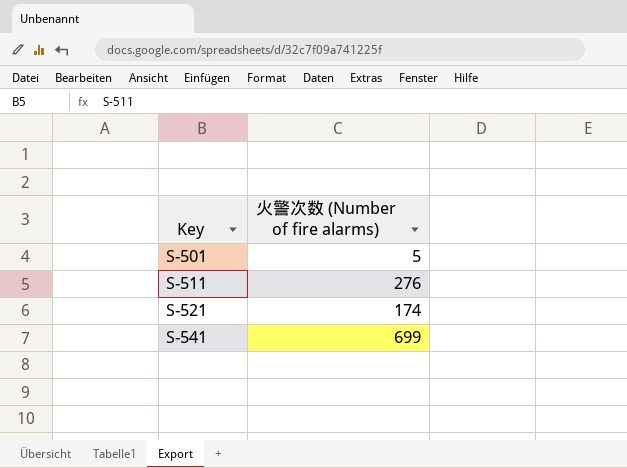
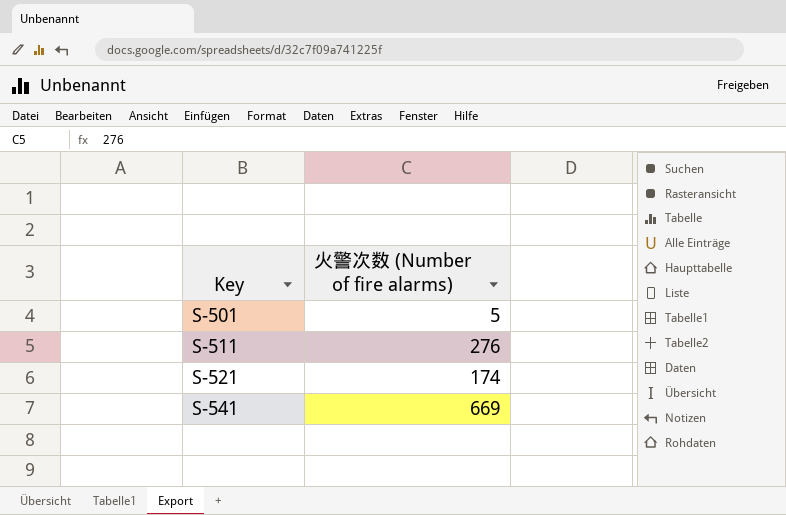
S-541 | 火警次数 (Number of fire alarms): 699 -> 669

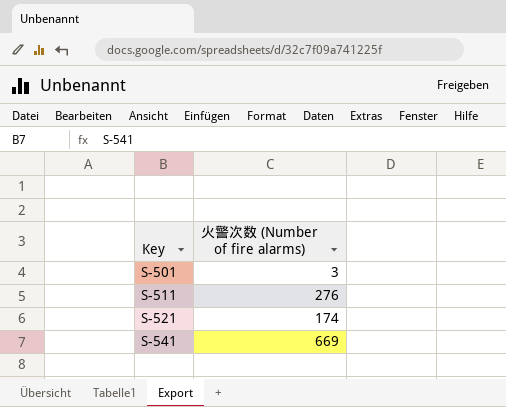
S-501 | 火警次数 (Number of fire alarms): 5 -> 3

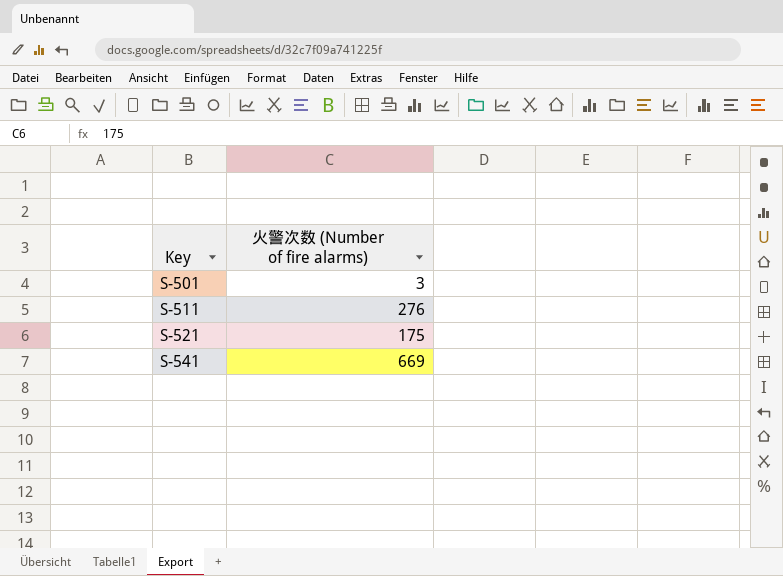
S-521 | 火警次数 (Number of fire alarms): 174 -> 175

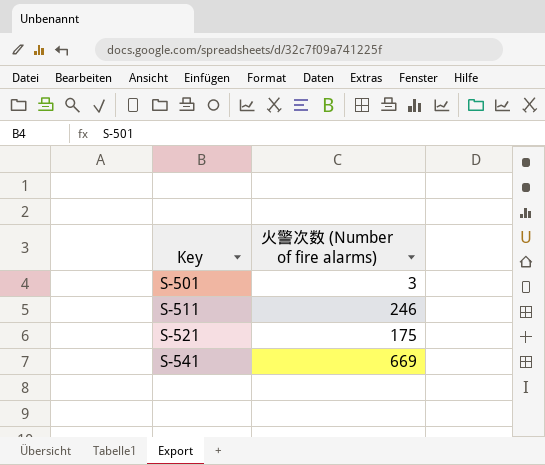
S-511 | 火警次数 (Number of fire alarms): 276 -> 246

